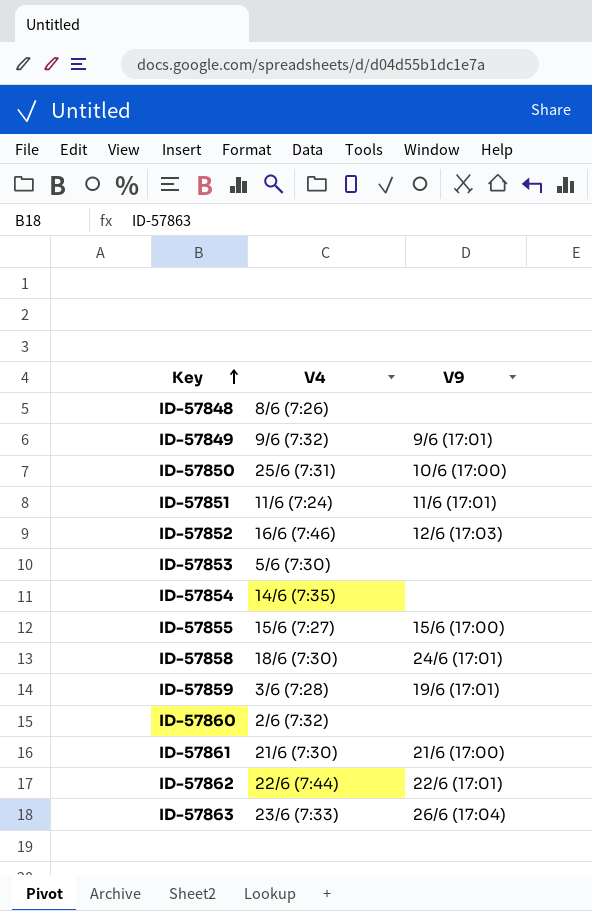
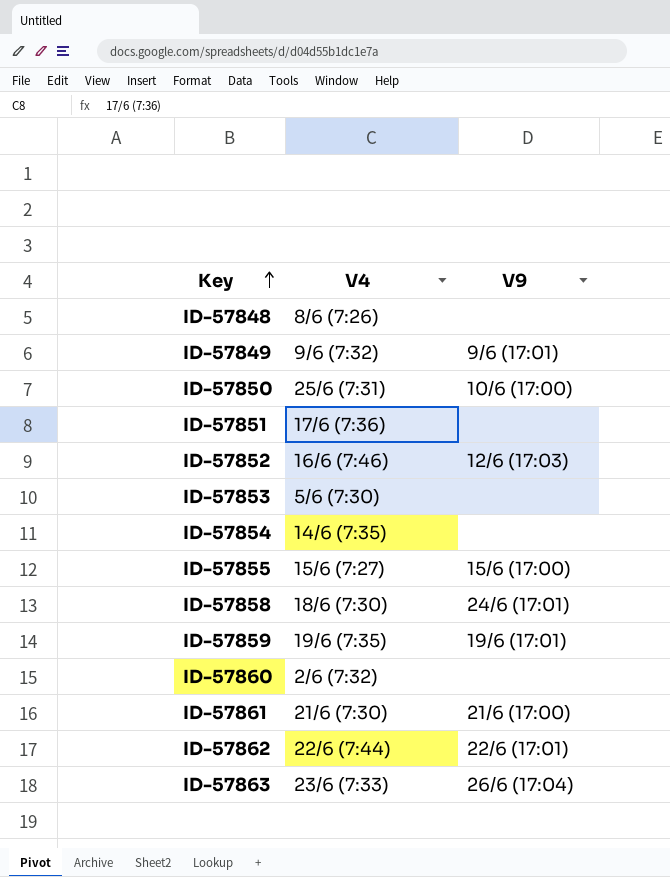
ID-57851 | V4: 11/6 (7:24) -> 17/6 (7:36)
ID-57851 | V9: 11/6 (17:01) -> none
ID-57859 | V4: 3/6 (7:28) -> 19/6 (7:35)

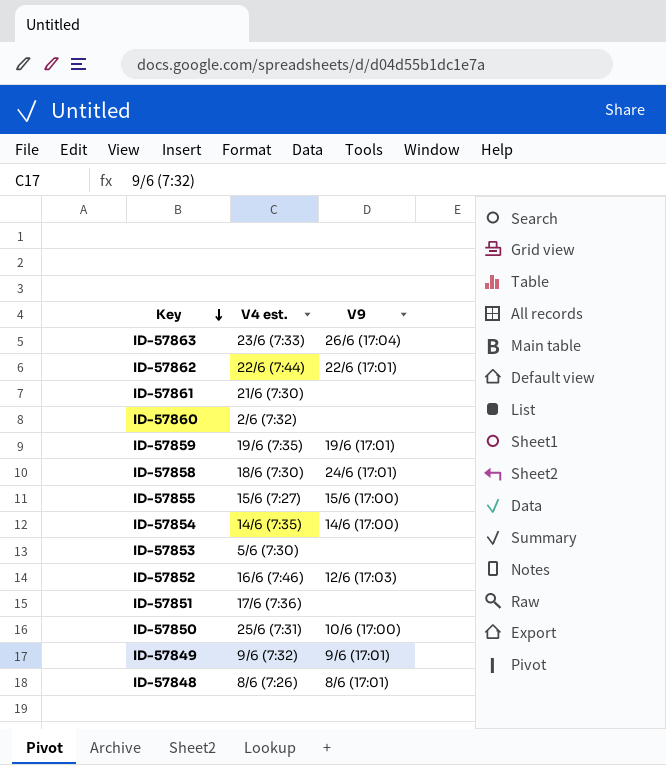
row order: Key ascending -> Key descending
column name: V4 -> V4 est.
ID-57861 | V9: 21/6 (17:00) -> none
ID-57854 | V9: none -> 14/6 (17:00)
ID-57848 | V9: none -> 8/6 (17:01)

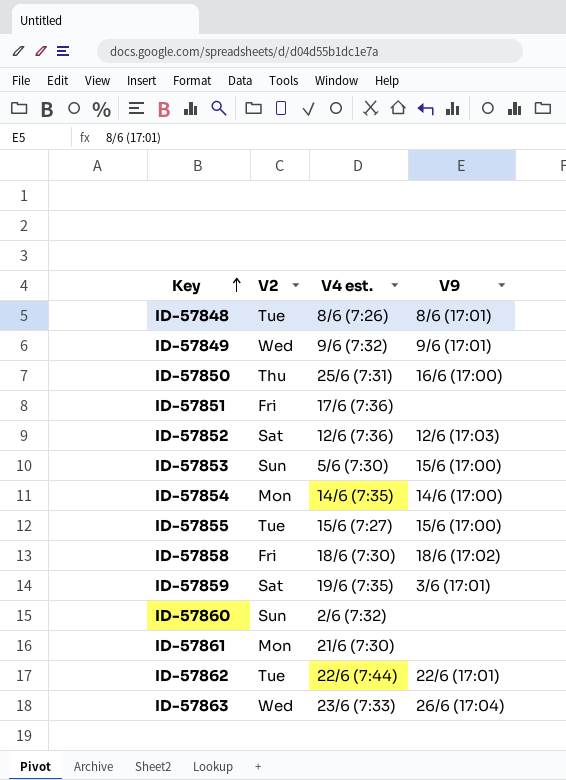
row order: Key descending -> Key ascending
column V2 | position: none -> 2
ID-57850 | V9: 10/6 (17:00) -> 16/6 (17:00)
ID-57852 | V4 est.: 16/6 (7:46) -> 12/6 (7:36)
ID-57853 | V9: none -> 15/6 (17:00)
ID-57858 | V9: 24/6 (17:01) -> 18/6 (17:02)
ID-57859 | V9: 19/6 (17:01) -> 3/6 (17:01)

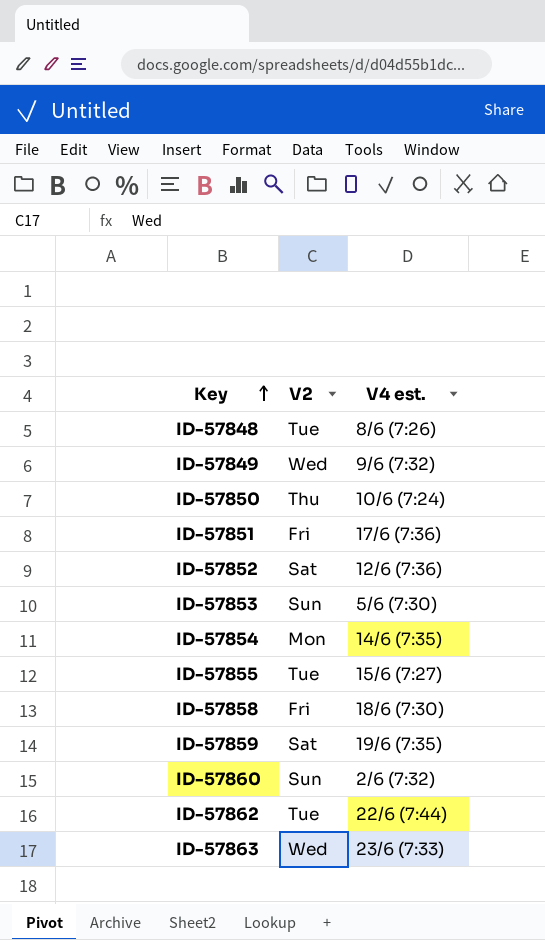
column V9 | position: 4 -> none
row ID-57861: Mon | 21/6 (7:30) | none -> none
ID-57850 | V4 est.: 25/6 (7:31) -> 10/6 (7:24)

